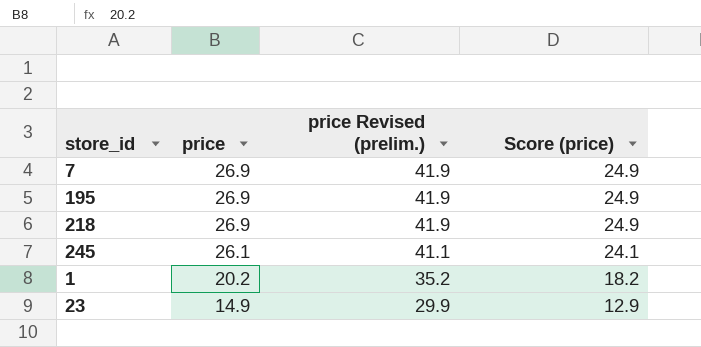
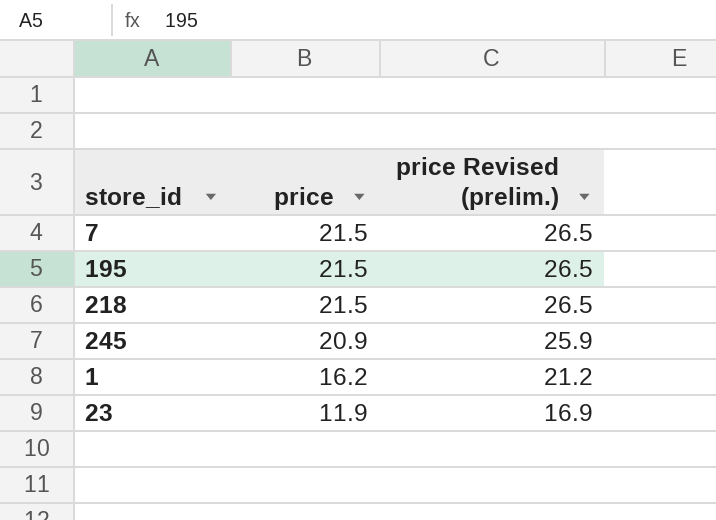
column Score (price) | formula: [price] - 2 -> none
column price Revised (prelim.) | formula: [price] + 15 -> [price] + 5
7 | price: 26.9 -> 21.5
195 | price: 26.9 -> 21.5
218 | price: 26.9 -> 21.5
245 | price: 26.1 -> 20.9
1 | price: 20.2 -> 16.2
23 | price: 14.9 -> 11.9

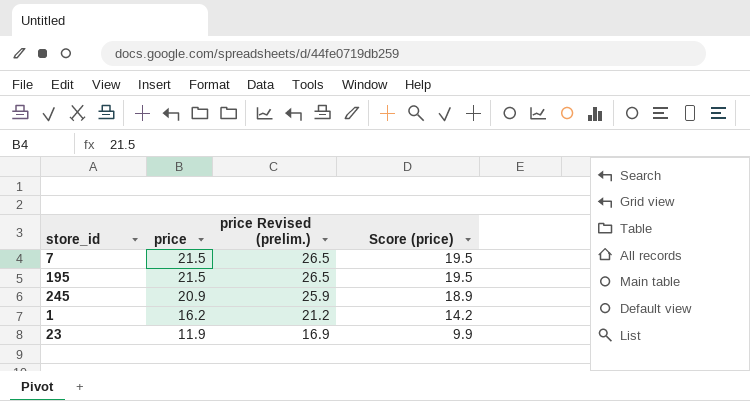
column Score (price) | formula: none -> [price] - 2
row 218: 21.5 | 26.5 -> none

